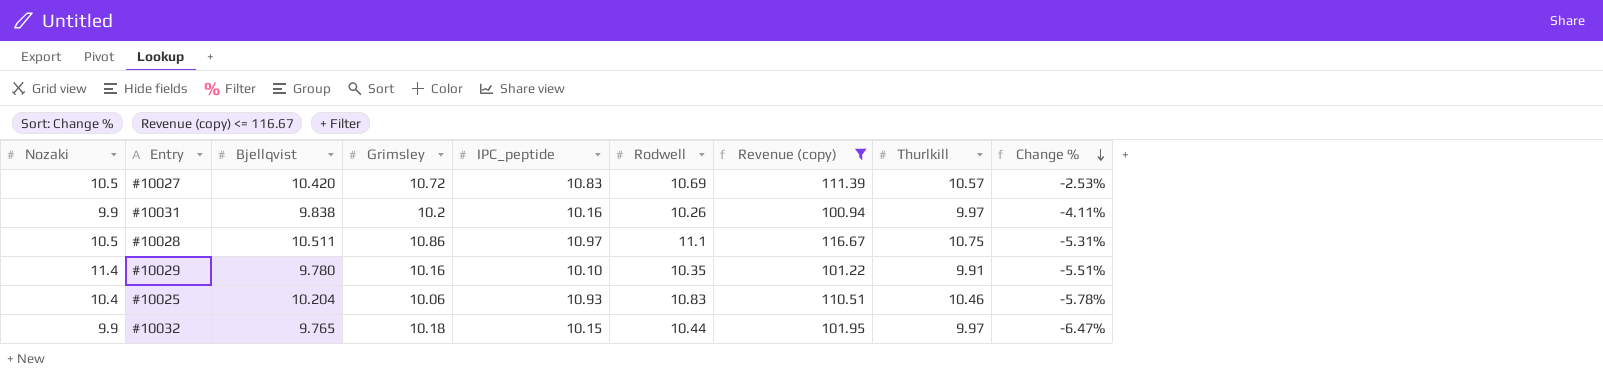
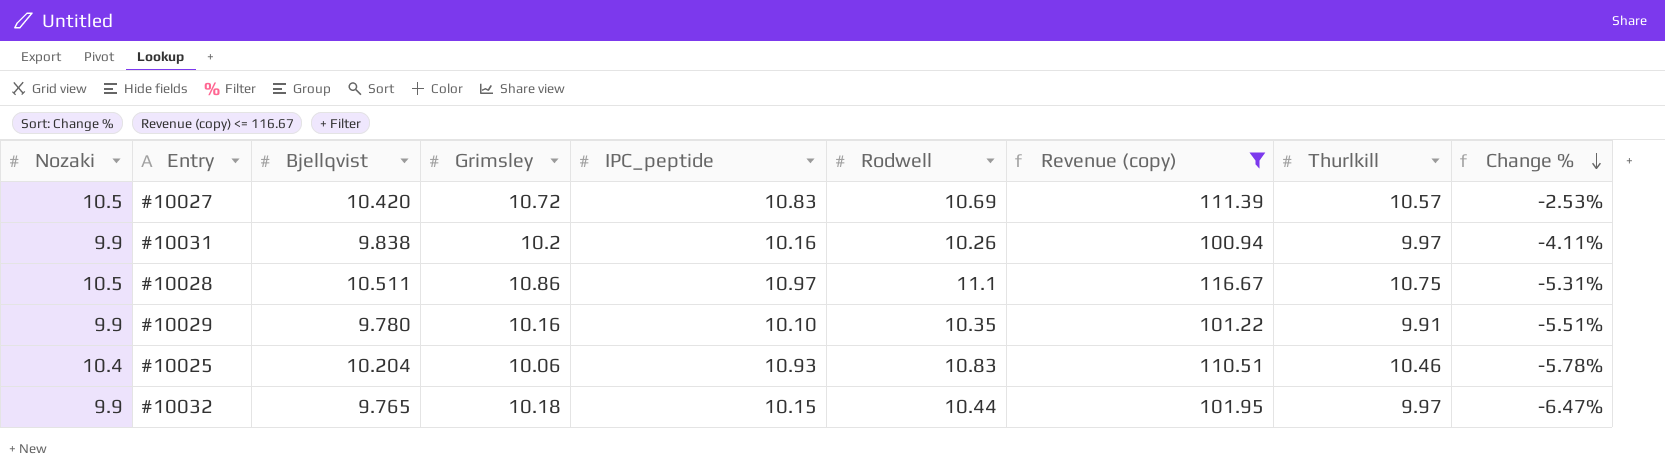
#10029 | Nozaki: 11.4 -> 9.9

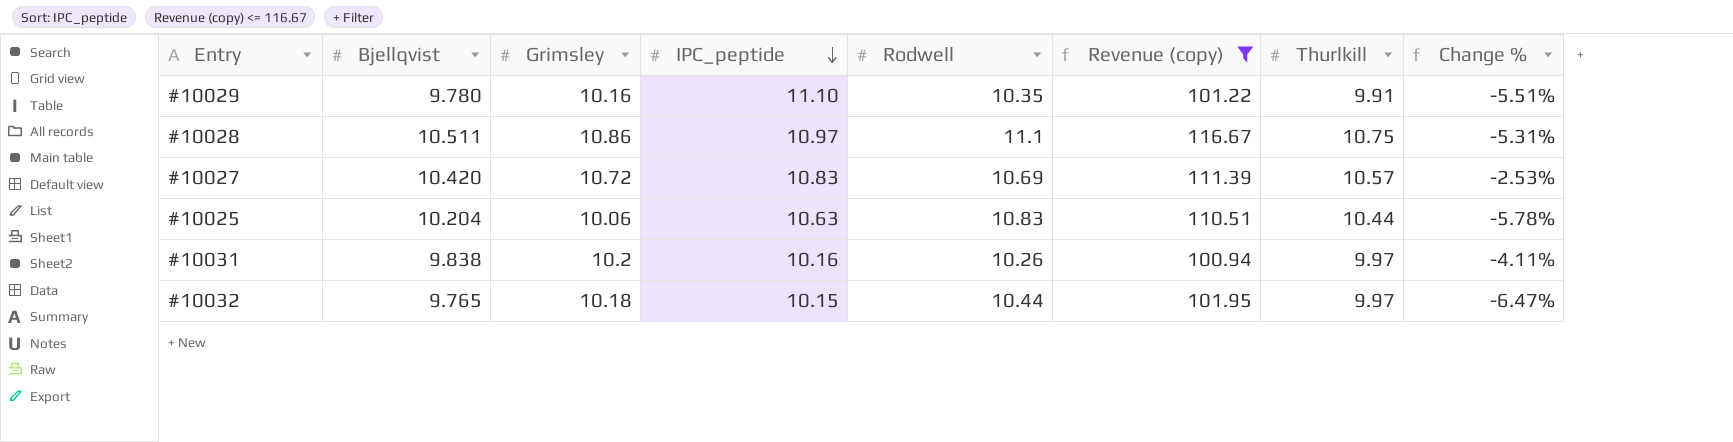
row order: Change % descending -> IPC_peptide descending
column Nozaki | position: 1 -> none
#10029 | IPC_peptide: 10.10 -> 11.10
#10025 | IPC_peptide: 10.93 -> 10.63
#10025 | Thurlkill: 10.46 -> 10.44

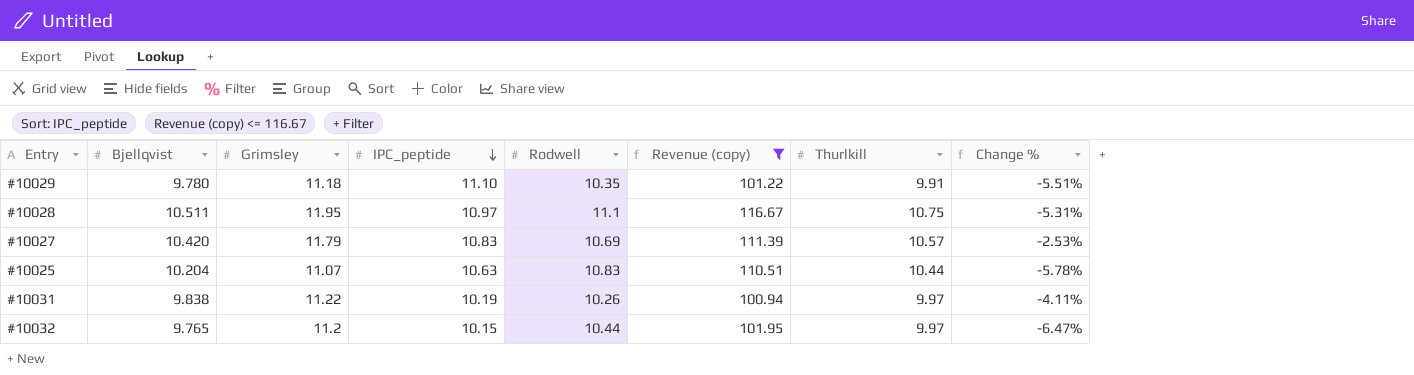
#10029 | Grimsley: 10.16 -> 11.18
#10028 | Grimsley: 10.86 -> 11.95
#10027 | Grimsley: 10.72 -> 11.79
#10025 | Grimsley: 10.06 -> 11.07
#10031 | Grimsley: 10.2 -> 11.22
#10031 | IPC_peptide: 10.16 -> 10.19
#10032 | Grimsley: 10.18 -> 11.2

